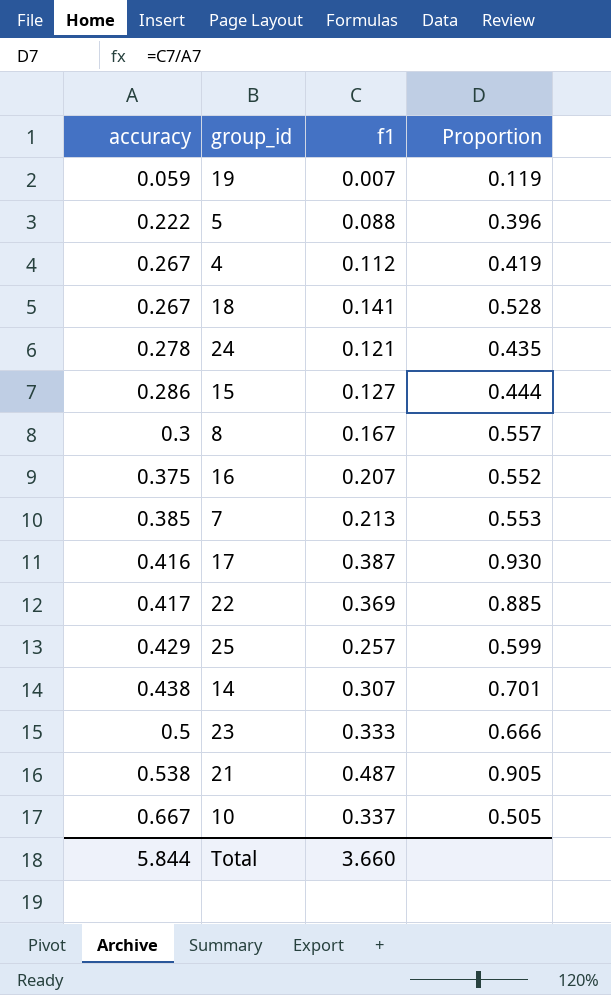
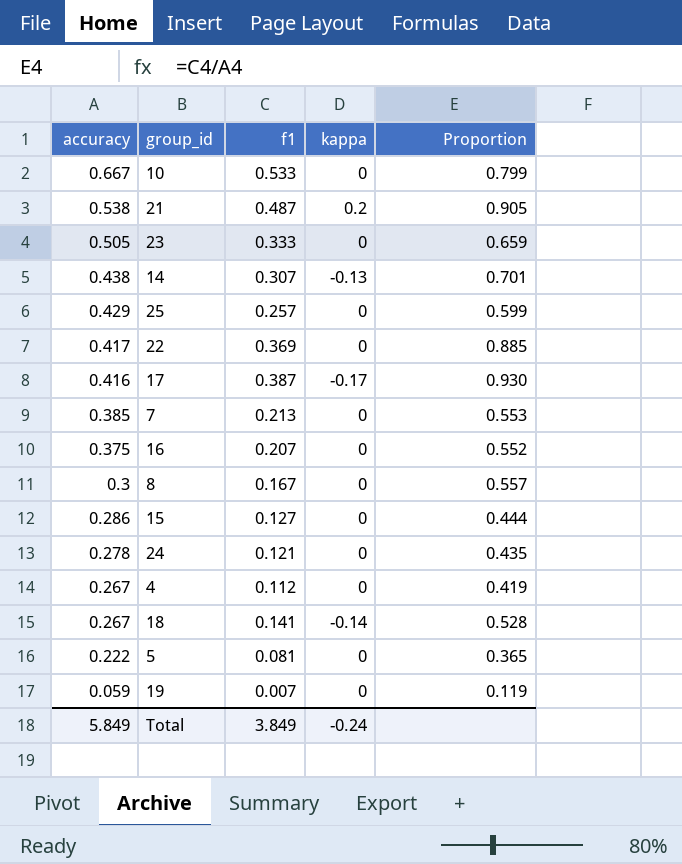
row order: accuracy ascending -> accuracy descending
column kappa | position: none -> 4
10 | f1: 0.337 -> 0.533
10 | Proportion: 0.505 -> 0.799
23 | accuracy: 0.5 -> 0.505
23 | Proportion: 0.666 -> 0.659
5 | f1: 0.088 -> 0.081
5 | Proportion: 0.396 -> 0.365
Total | accuracy: 5.844 -> 5.849
Total | f1: 3.660 -> 3.849

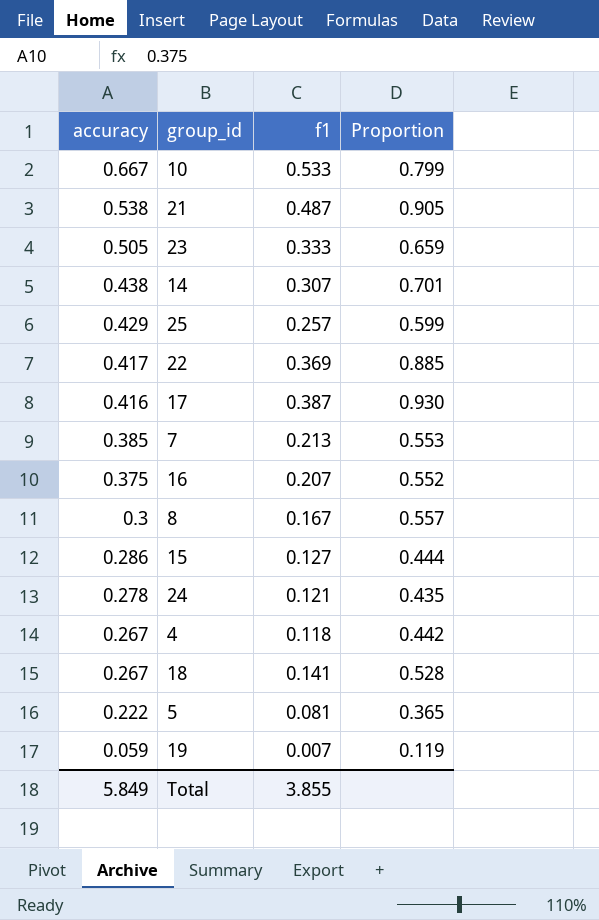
column kappa | position: 4 -> none
4 | f1: 0.112 -> 0.118
4 | Proportion: 0.419 -> 0.442
Total | f1: 3.849 -> 3.855

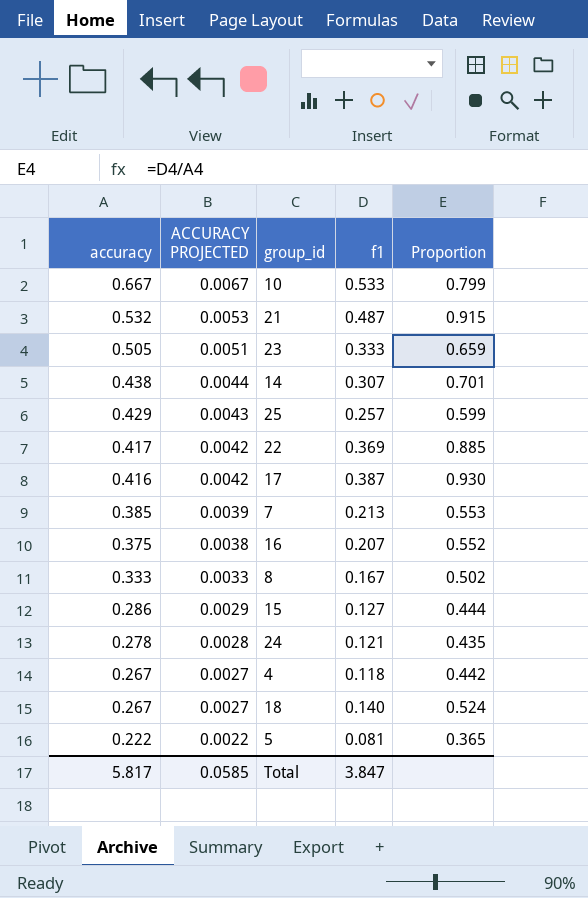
column ACCURACY PROJECTED | formula: none -> [accuracy] * 0.01
row 19: 0.059 | 0.007 | 0.119 -> none
21 | accuracy: 0.538 -> 0.532
21 | Proportion: 0.905 -> 0.915
8 | accuracy: 0.3 -> 0.333
8 | Proportion: 0.557 -> 0.502
18 | f1: 0.141 -> 0.140
18 | Proportion: 0.528 -> 0.524
Total | accuracy: 5.849 -> 5.817
Total | f1: 3.855 -> 3.847

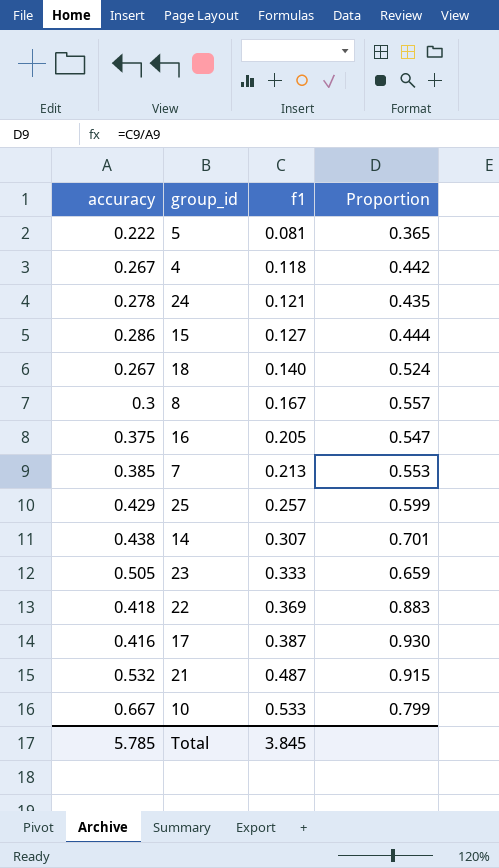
row order: accuracy descending -> f1 ascending
column ACCURACY PROJECTED | formula: [accuracy] * 0.01 -> none
8 | accuracy: 0.333 -> 0.3
8 | Proportion: 0.502 -> 0.557
16 | f1: 0.207 -> 0.205
16 | Proportion: 0.552 -> 0.547
22 | accuracy: 0.417 -> 0.418
22 | Proportion: 0.885 -> 0.883
Total | accuracy: 5.817 -> 5.785
Total | f1: 3.847 -> 3.845

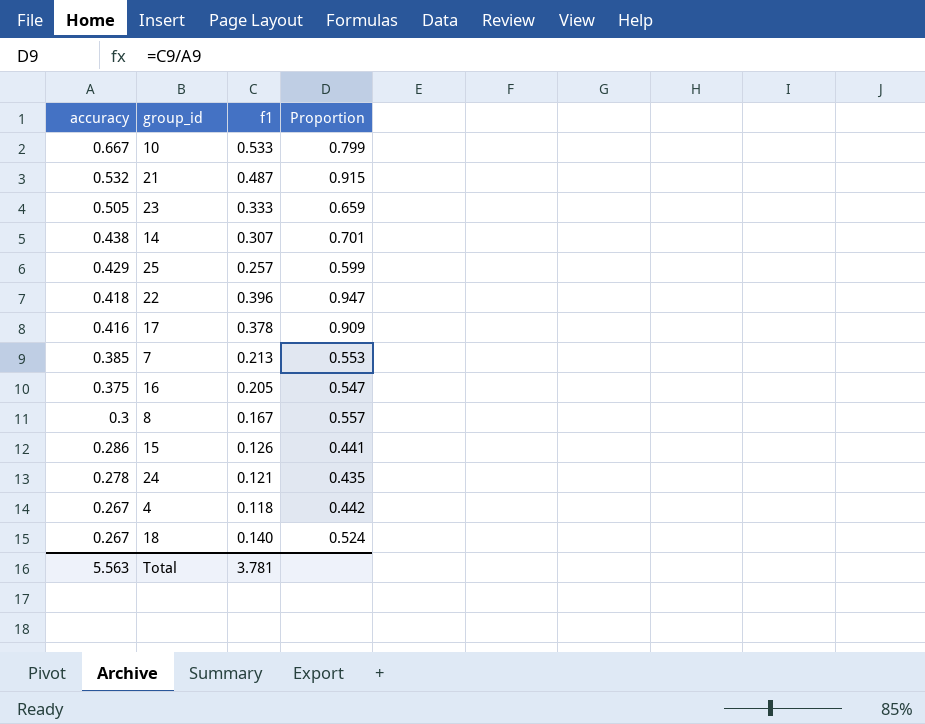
row order: f1 ascending -> accuracy descending
row 5: 0.222 | 0.081 | 0.365 -> none
22 | f1: 0.369 -> 0.396
22 | Proportion: 0.883 -> 0.947
17 | f1: 0.387 -> 0.378
17 | Proportion: 0.930 -> 0.909
15 | f1: 0.127 -> 0.126
15 | Proportion: 0.444 -> 0.441
Total | accuracy: 5.785 -> 5.563
Total | f1: 3.845 -> 3.781

